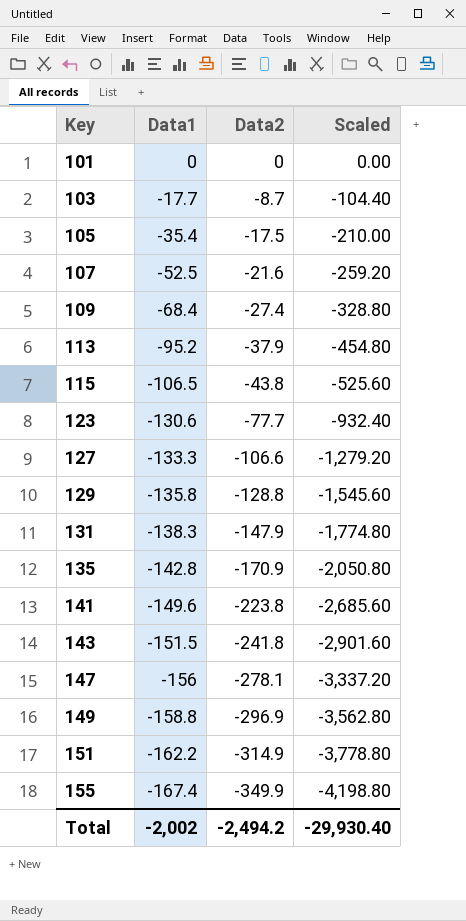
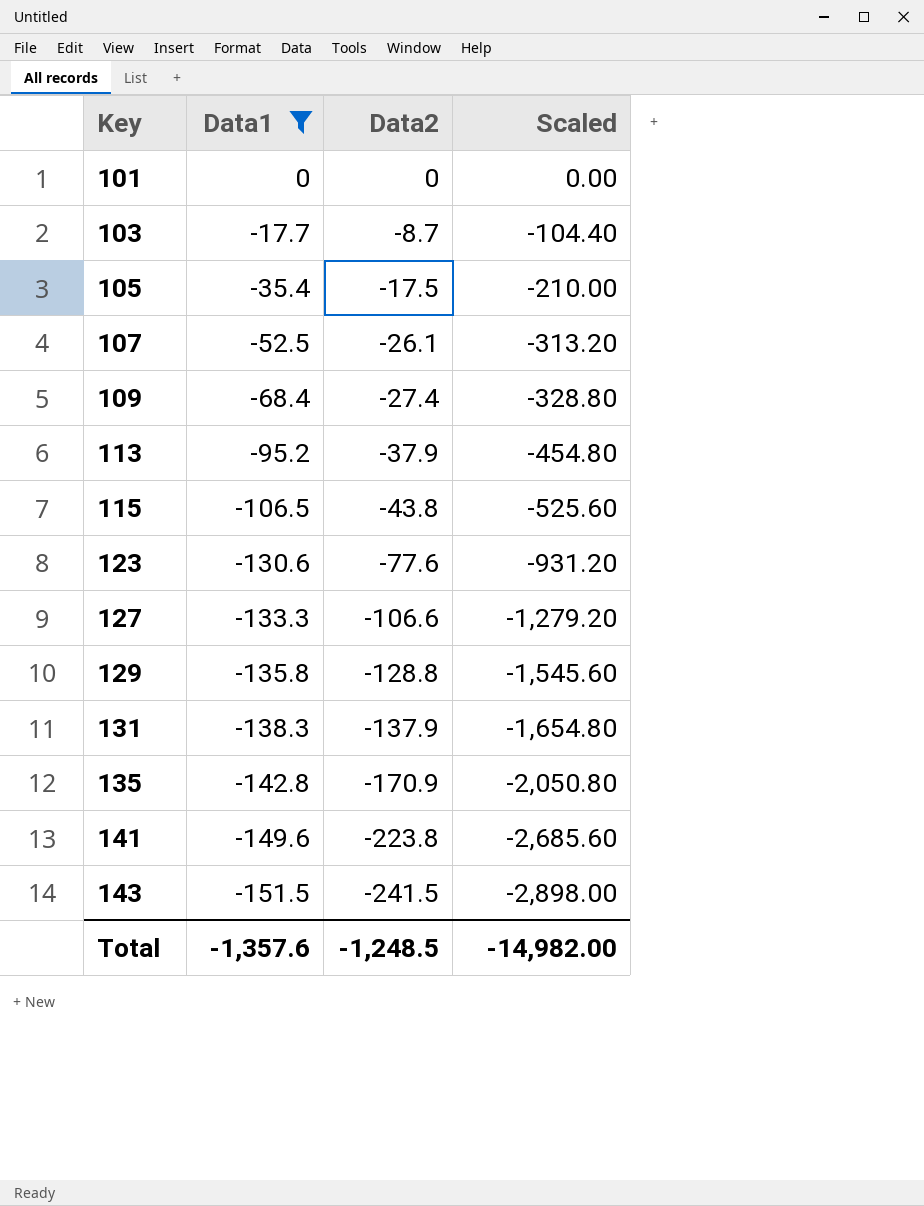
filter: none -> Data1 >= -151.5
107 | Data2: -21.6 -> -26.1
107 | Scaled: -259.20 -> -313.20
123 | Data2: -77.7 -> -77.6
123 | Scaled: -932.40 -> -931.20
131 | Data2: -147.9 -> -137.9
131 | Scaled: -1,774.80 -> -1,654.80
143 | Data2: -241.8 -> -241.5
143 | Scaled: -2,901.60 -> -2,898.00
Total | Data1: -2,002 -> -1,357.6
Total | Data2: -2,494.2 -> -1,248.5
Total | Scaled: -29,930.40 -> -14,982.00

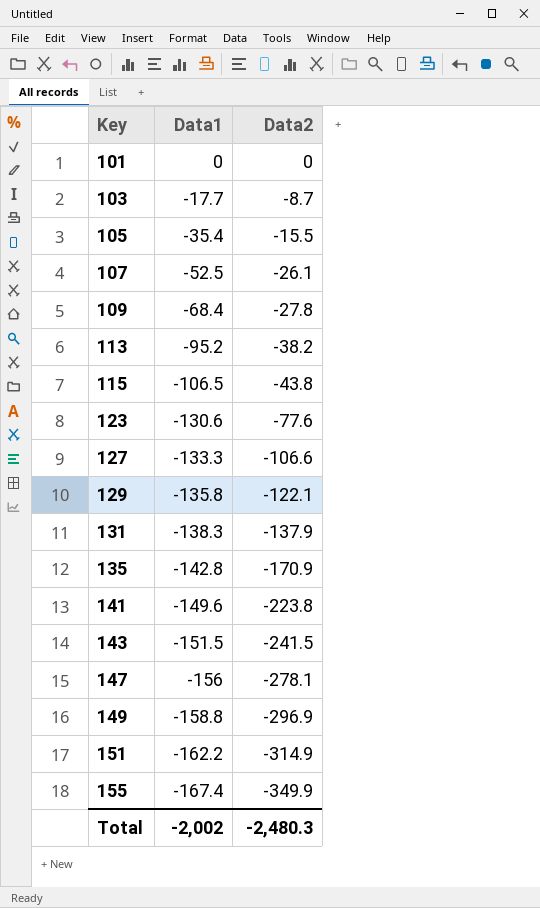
filter: Data1 >= -151.5 -> none
column Scaled | formula: [Data2] * 12 -> none
105 | Data2: -17.5 -> -15.5
109 | Data2: -27.4 -> -27.8
113 | Data2: -37.9 -> -38.2
129 | Data2: -128.8 -> -122.1
Total | Data1: -1,357.6 -> -2,002
Total | Data2: -1,248.5 -> -2,480.3

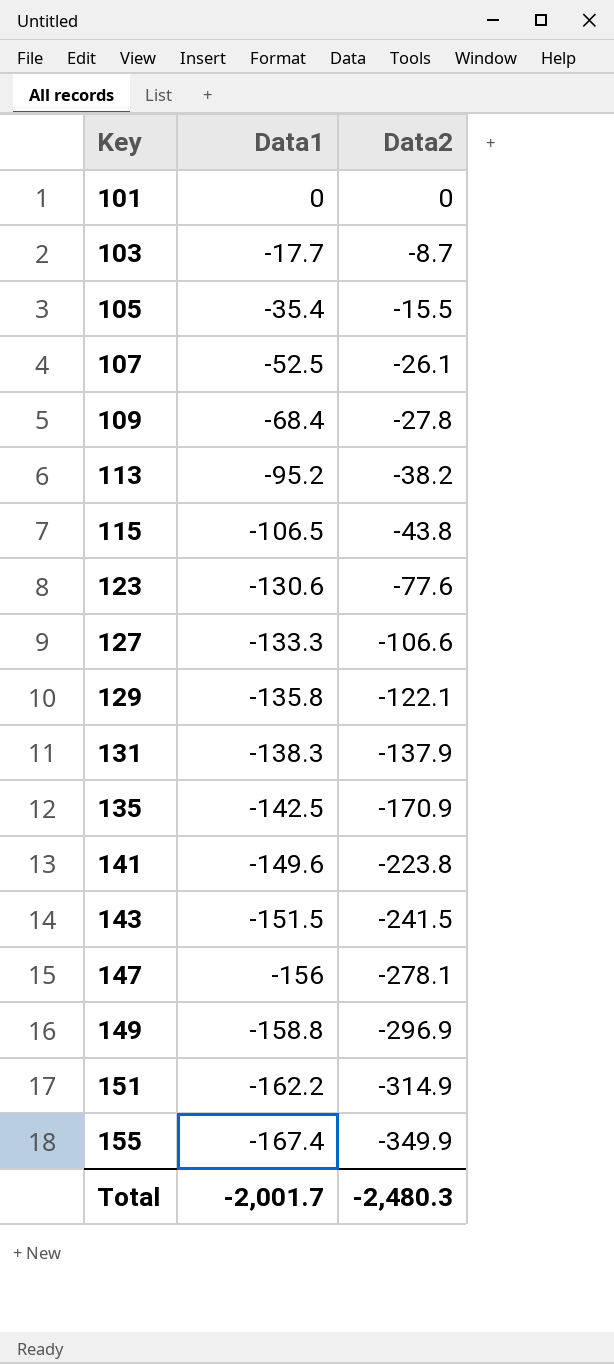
135 | Data1: -142.8 -> -142.5
Total | Data1: -2,002 -> -2,001.7

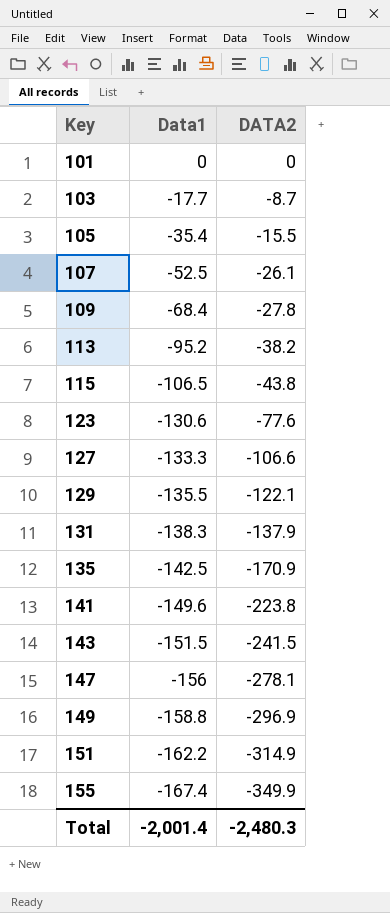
column name: Data2 -> DATA2
129 | Data1: -135.8 -> -135.5
Total | Data1: -2,001.7 -> -2,001.4

